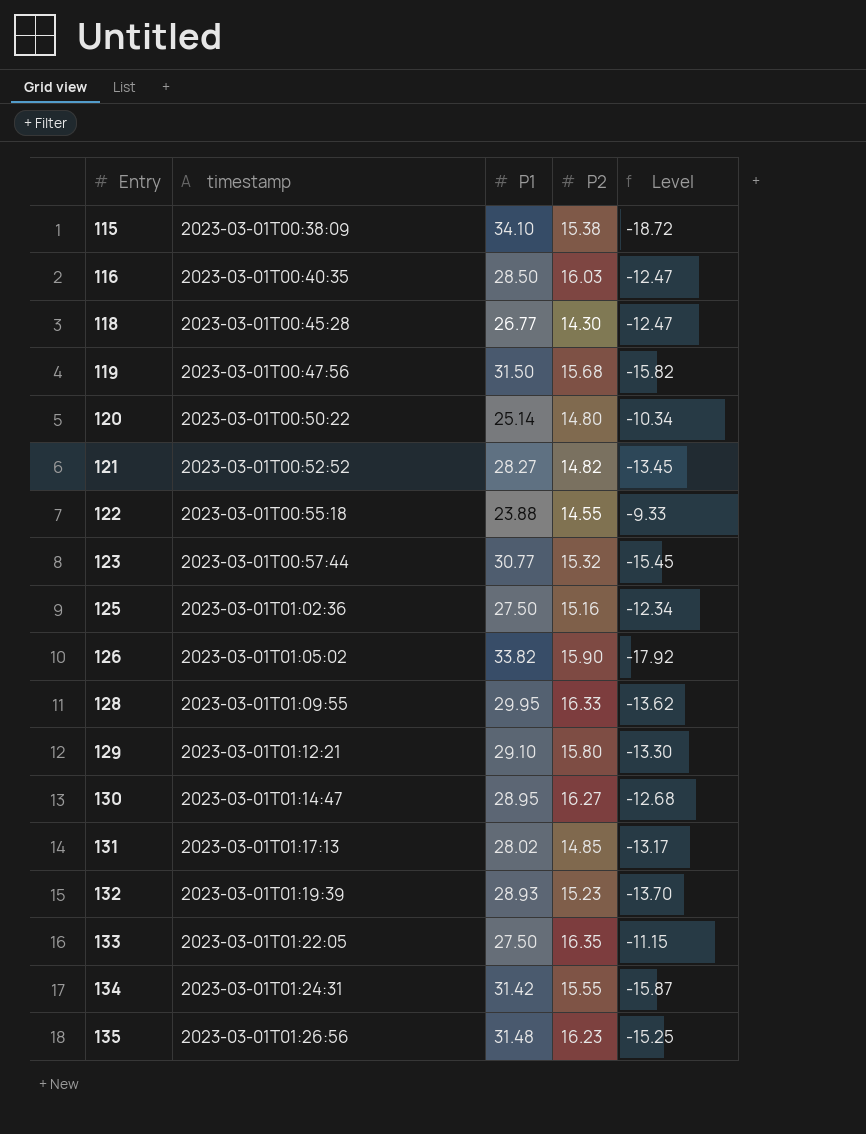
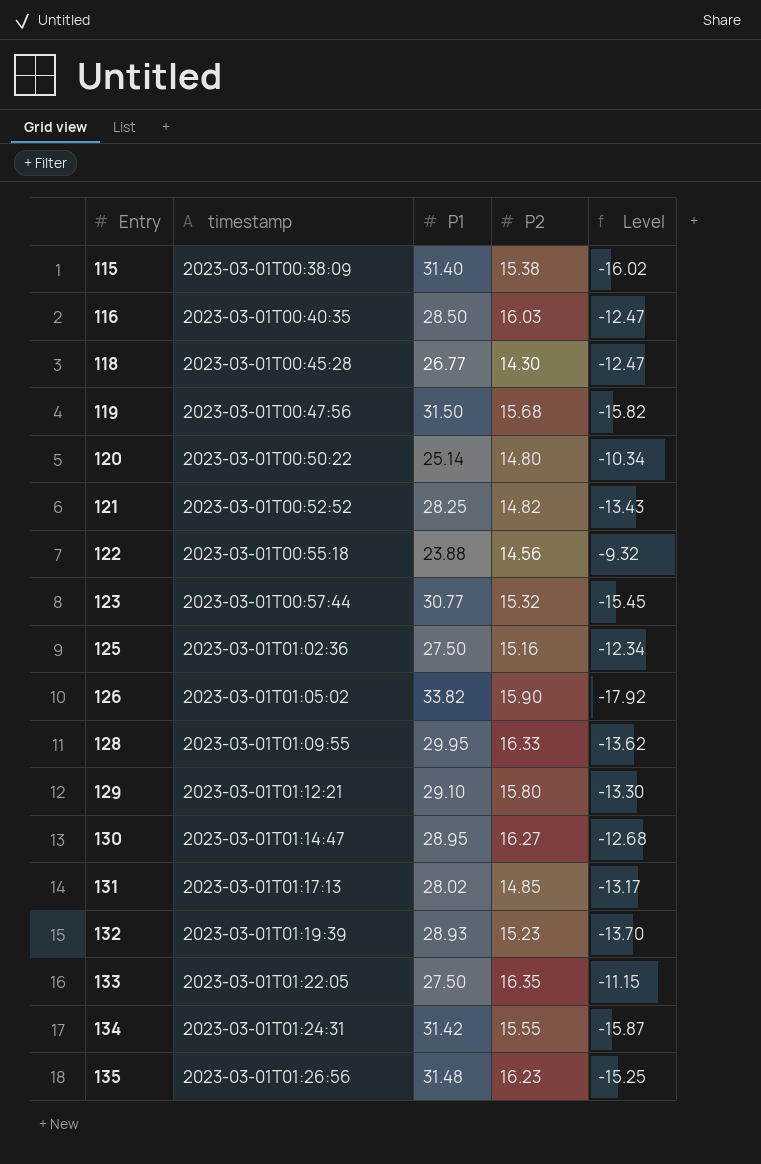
115 | P1: 34.10 -> 31.40
115 | Level: -18.72 -> -16.02
121 | P1: 28.27 -> 28.25
121 | Level: -13.45 -> -13.43
122 | P2: 14.55 -> 14.56
122 | Level: -9.33 -> -9.32

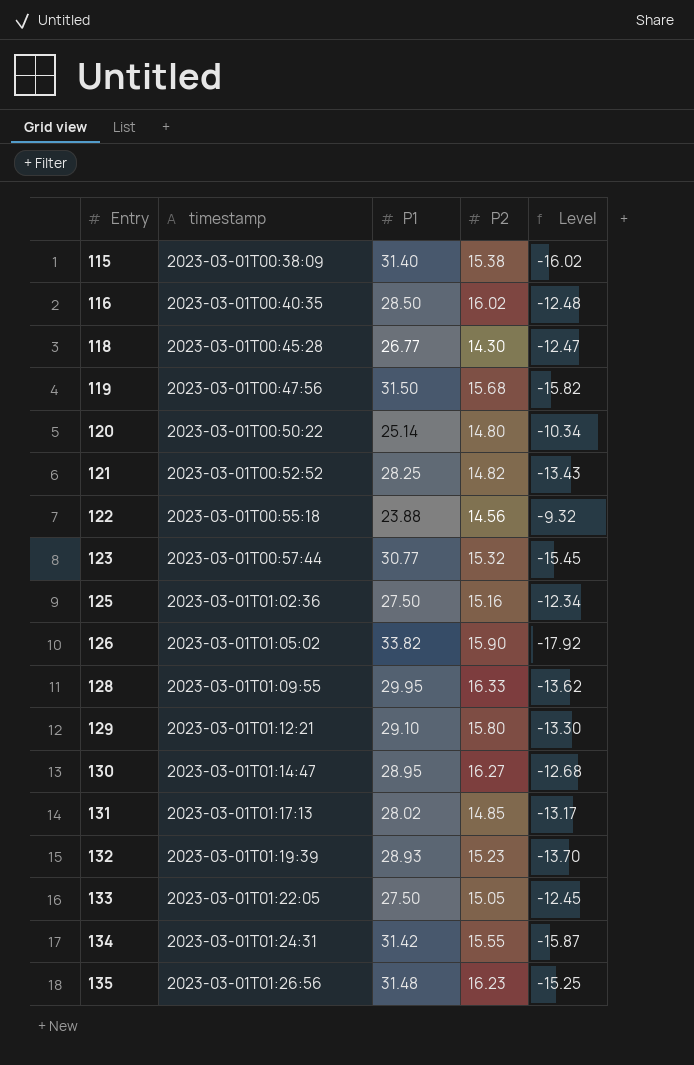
116 | P2: 16.03 -> 16.02
116 | Level: -12.47 -> -12.48
133 | P2: 16.35 -> 15.05
133 | Level: -11.15 -> -12.45

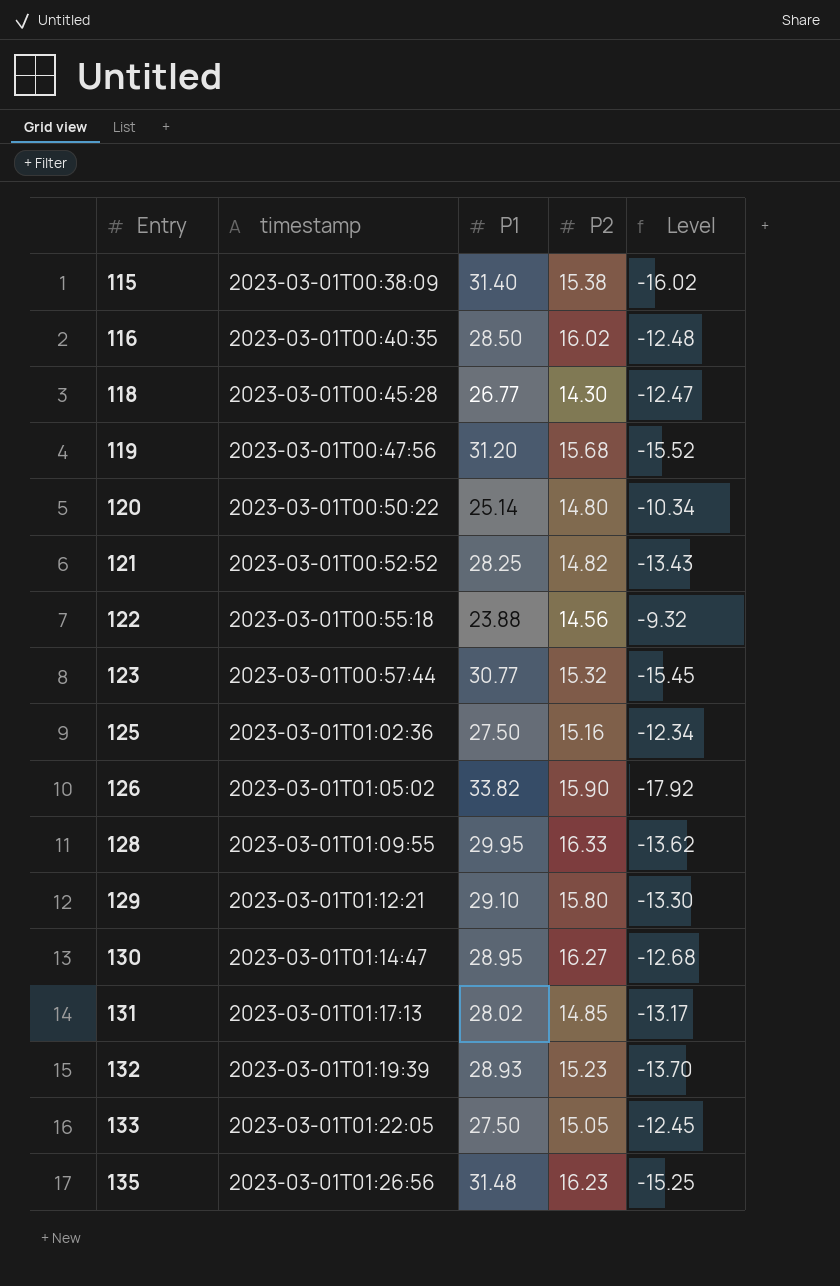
row 134: 2023-03-01T01:24:31 | 31.42 | 15.55 | -15.87 -> none
119 | P1: 31.50 -> 31.20
119 | Level: -15.82 -> -15.52

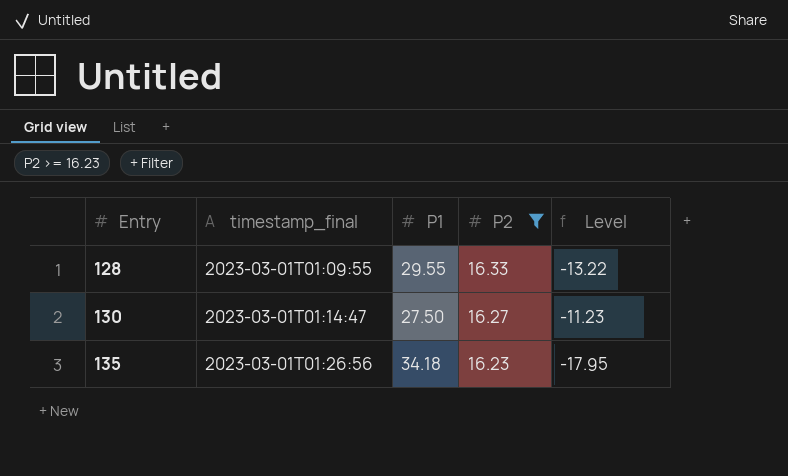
filter: none -> P2 >= 16.23
column name: timestamp -> timestamp_final
128 | P1: 29.95 -> 29.55
128 | Level: -13.62 -> -13.22
130 | P1: 28.95 -> 27.50
130 | Level: -12.68 -> -11.23
135 | P1: 31.48 -> 34.18
135 | Level: -15.25 -> -17.95

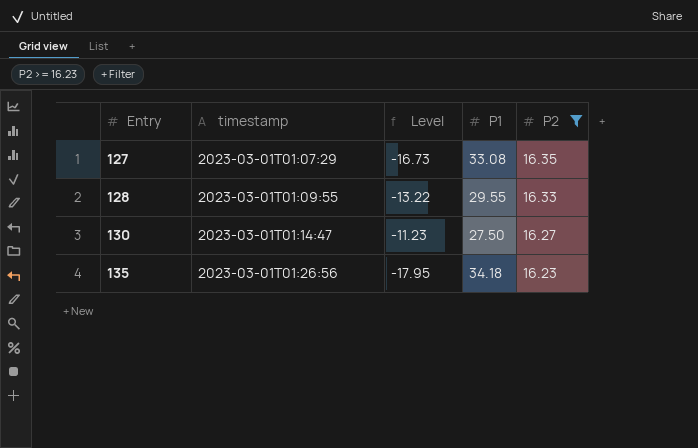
column name: timestamp_final -> timestamp
column Level | position: 5 -> 3
row 127: none -> 2023-03-01T01:07:29 | -16.73 | 33.08 | 16.35

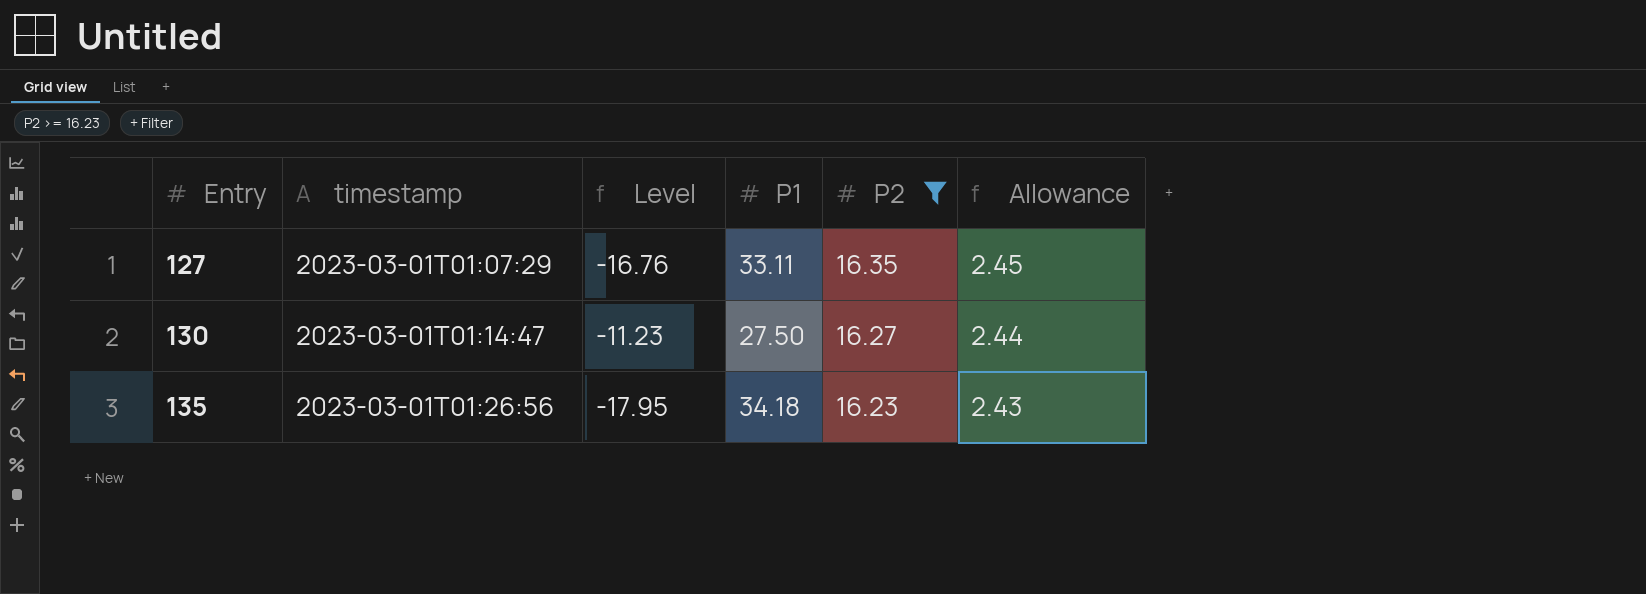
column Allowance | formula: none -> [P2] * 0.15
row 128: 2023-03-01T01:09:55 | -13.22 | 29.55 | 16.33 -> none
127 | Level: -16.73 -> -16.76
127 | P1: 33.08 -> 33.11

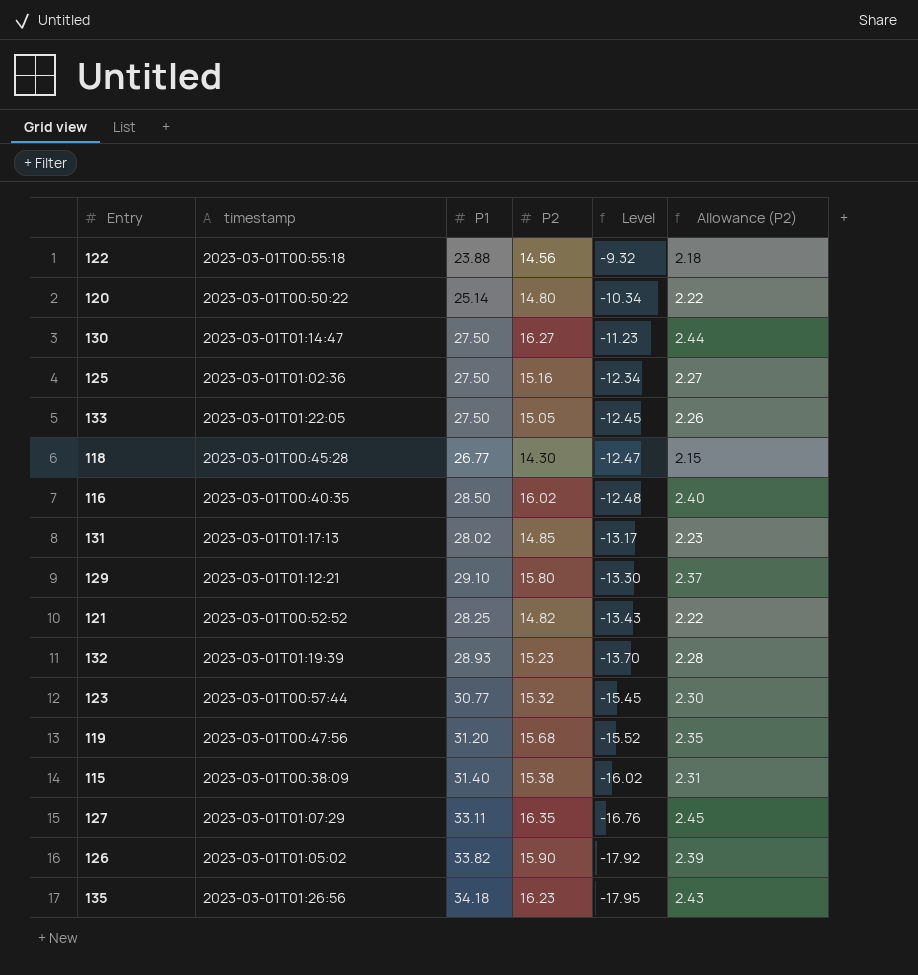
filter: P2 >= 16.23 -> none
row order: Entry ascending -> Level descending
column Level | position: 3 -> 5
column name: Allowance -> Allowance (P2)

